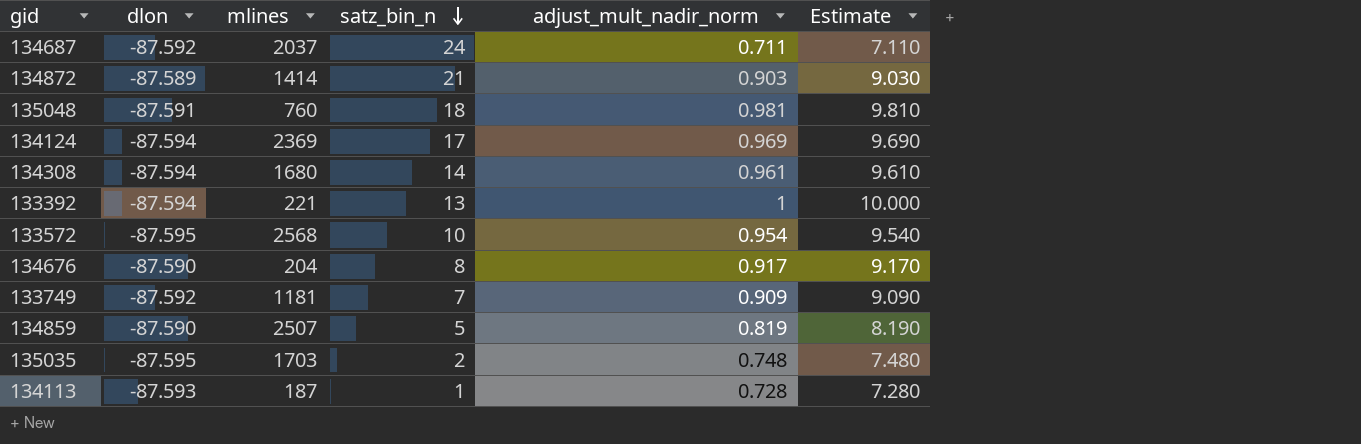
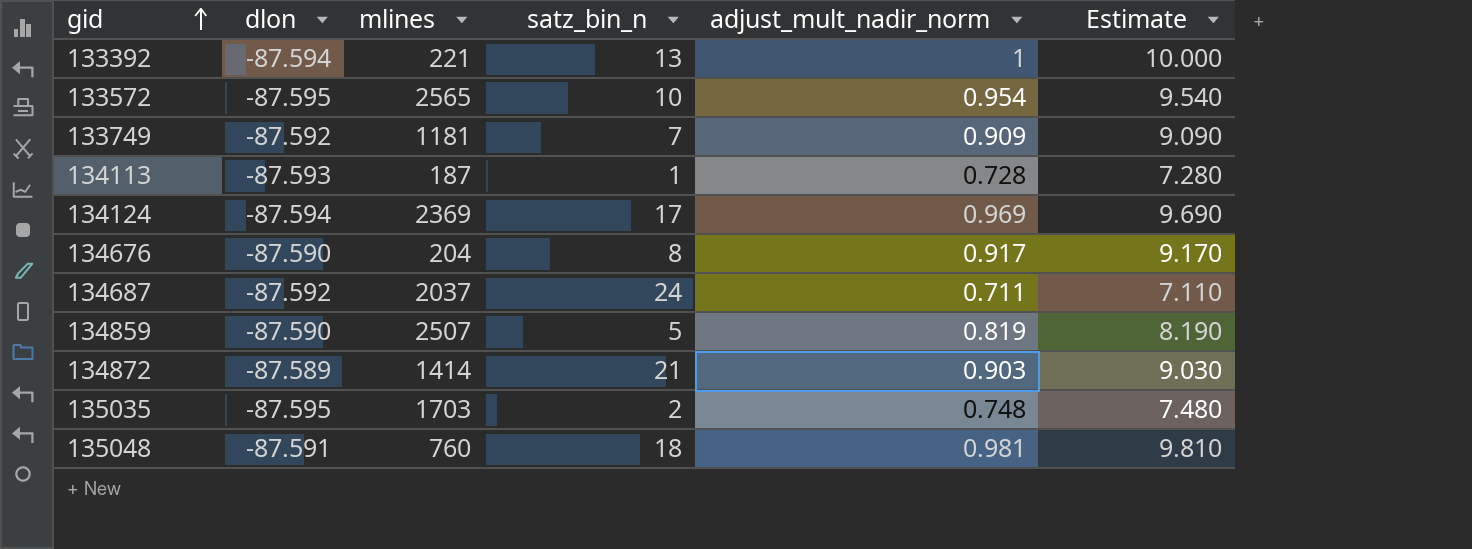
row order: satz_bin_n descending -> gid ascending
row 134308: -87.594 | 1680 | 14 | 0.961 | 9.610 -> none
133572 | mlines: 2568 -> 2565

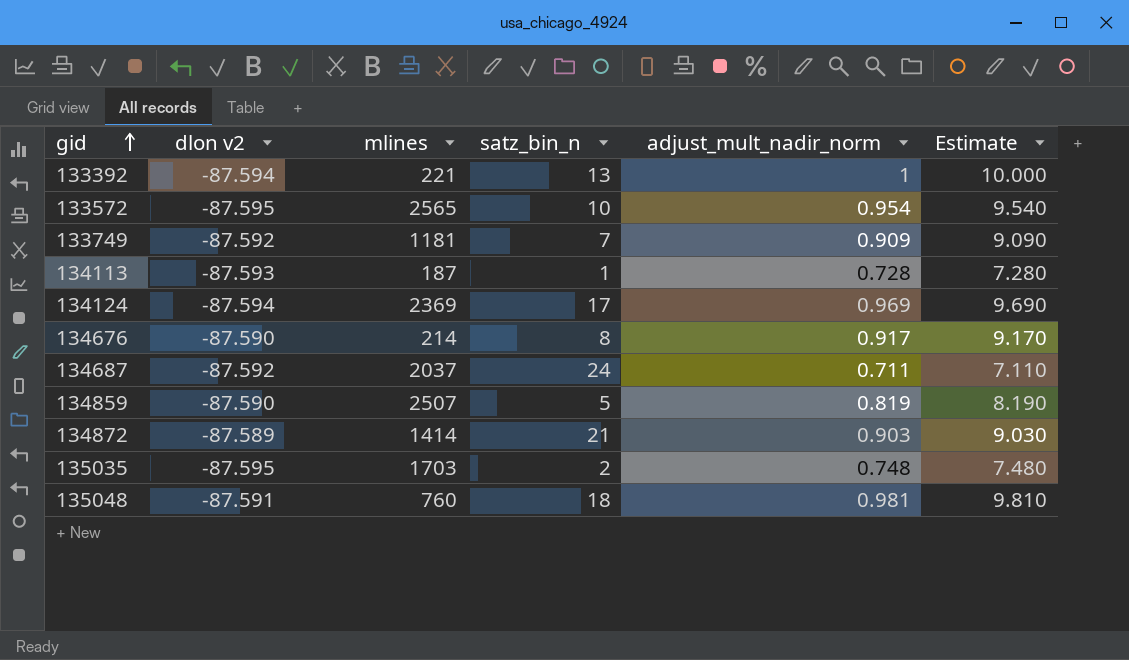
column name: dlon -> dlon v2
134676 | mlines: 204 -> 214

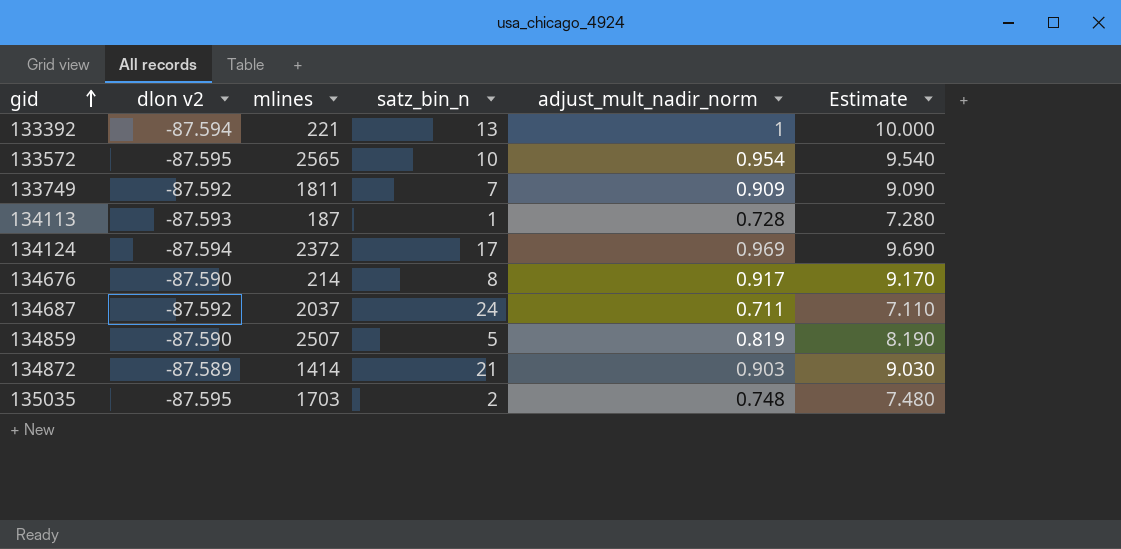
row 135048: -87.591 | 760 | 18 | 0.981 | 9.810 -> none
133749 | mlines: 1181 -> 1811
134124 | mlines: 2369 -> 2372

